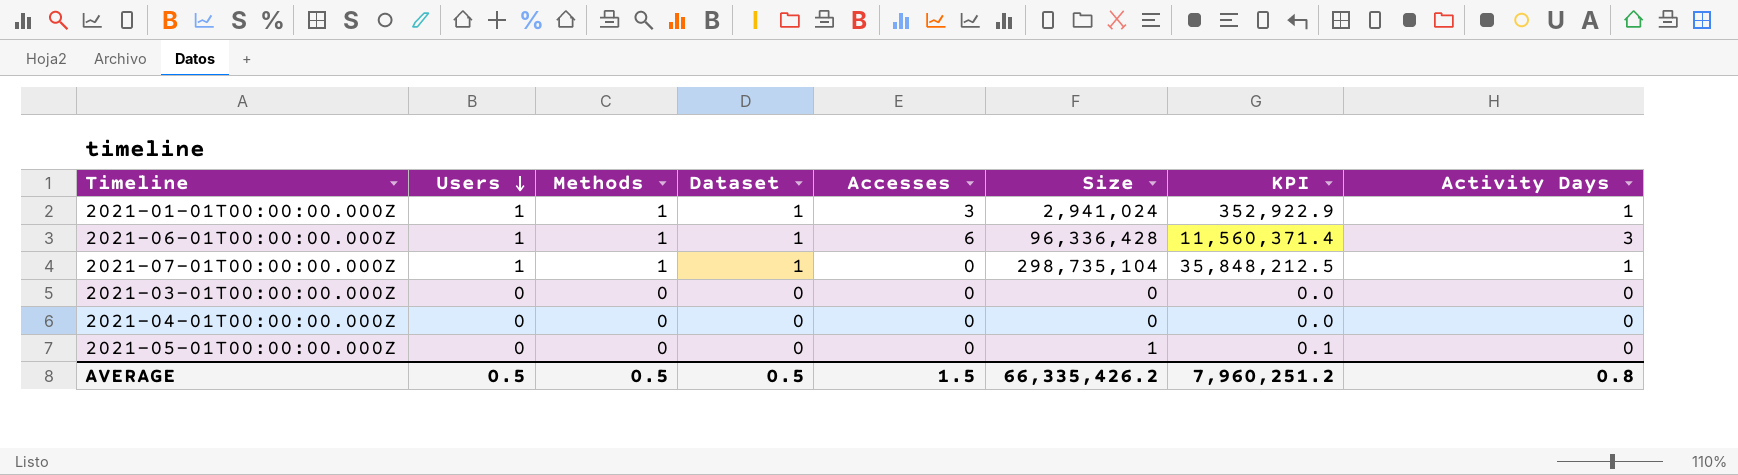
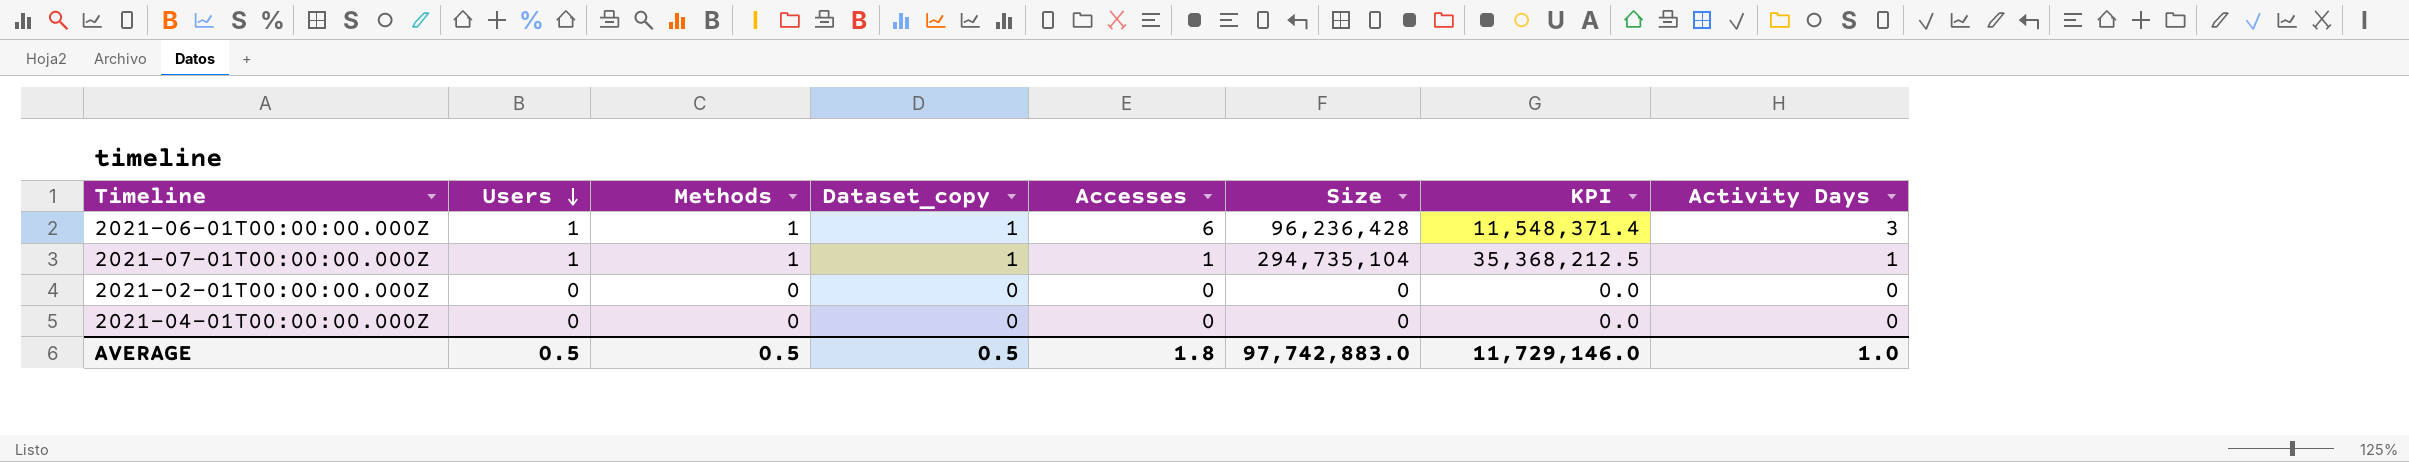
column name: Dataset -> Dataset_copy
row 2021-01-01T00:00:00.000Z: 1 | 1 | 1 | 3 | 2,941,024 | 352,922.9 | 1 -> none
row 2021-03-01T00:00:00.000Z: 0 | 0 | 0 | 0 | 0 | 0.0 | 0 -> none
row 2021-05-01T00:00:00.000Z: 0 | 0 | 0 | 0 | 1 | 0.1 | 0 -> none
2021-06-01T00:00:00.000Z | Size: 96,336,428 -> 96,236,428
2021-06-01T00:00:00.000Z | KPI: 11,560,371.4 -> 11,548,371.4
2021-07-01T00:00:00.000Z | Accesses: 0 -> 1
2021-07-01T00:00:00.000Z | Size: 298,735,104 -> 294,735,104
2021-07-01T00:00:00.000Z | KPI: 35,848,212.5 -> 35,368,212.5
row 2021-02-01T00:00:00.000Z: none -> 0 | 0 | 0 | 0 | 0 | 0.0 | 0
AVERAGE | Accesses: 1.5 -> 1.8
AVERAGE | Size: 66,335,426.2 -> 97,742,883.0
AVERAGE | KPI: 7,960,251.2 -> 11,729,146.0
AVERAGE | Activity Days: 0.8 -> 1.0

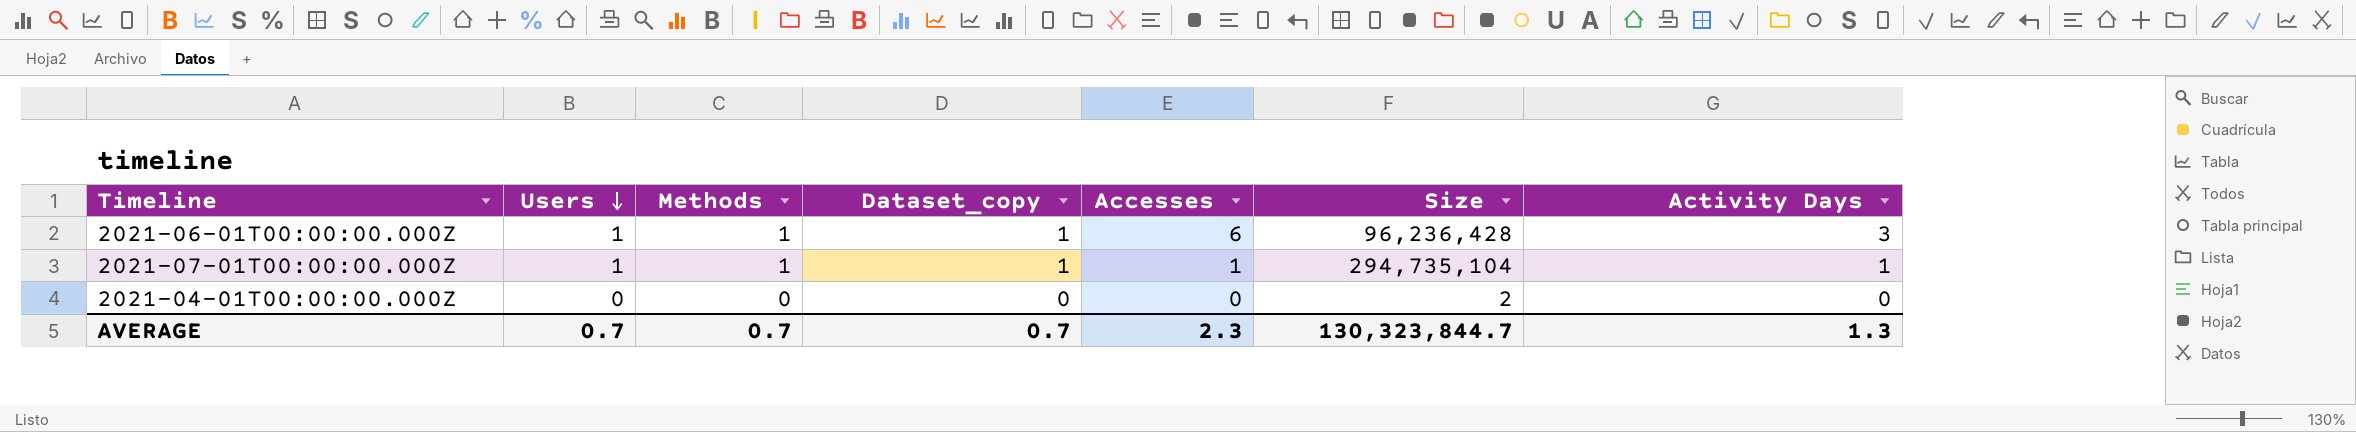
column KPI | formula: [Size] * 0.12 -> none
row 2021-02-01T00:00:00.000Z: 0 | 0 | 0 | 0 | 0 | 0.0 | 0 -> none
2021-04-01T00:00:00.000Z | Size: 0 -> 2
AVERAGE | Users: 0.5 -> 0.7
AVERAGE | Methods: 0.5 -> 0.7
AVERAGE | Dataset_copy: 0.5 -> 0.7
AVERAGE | Accesses: 1.8 -> 2.3
AVERAGE | Size: 97,742,883.0 -> 130,323,844.7
AVERAGE | Activity Days: 1.0 -> 1.3

